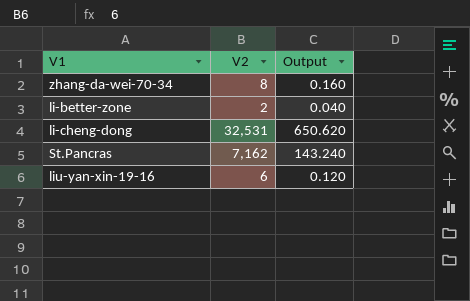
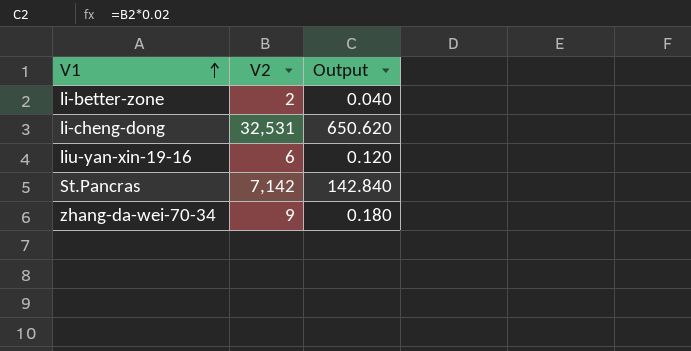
row order: none -> V1 ascending
St.Pancras | V2: 7,162 -> 7,142
St.Pancras | Output: 143.240 -> 142.840
zhang-da-wei-70-34 | V2: 8 -> 9
zhang-da-wei-70-34 | Output: 0.160 -> 0.180

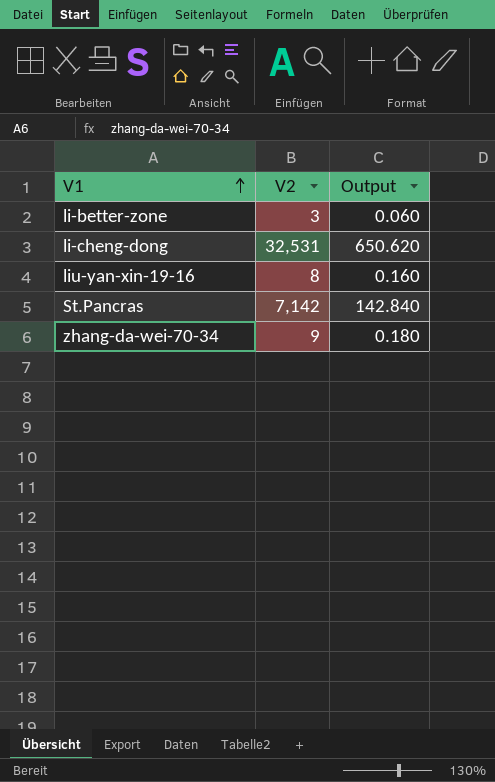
li-better-zone | V2: 2 -> 3
li-better-zone | Output: 0.040 -> 0.060
liu-yan-xin-19-16 | V2: 6 -> 8
liu-yan-xin-19-16 | Output: 0.120 -> 0.160

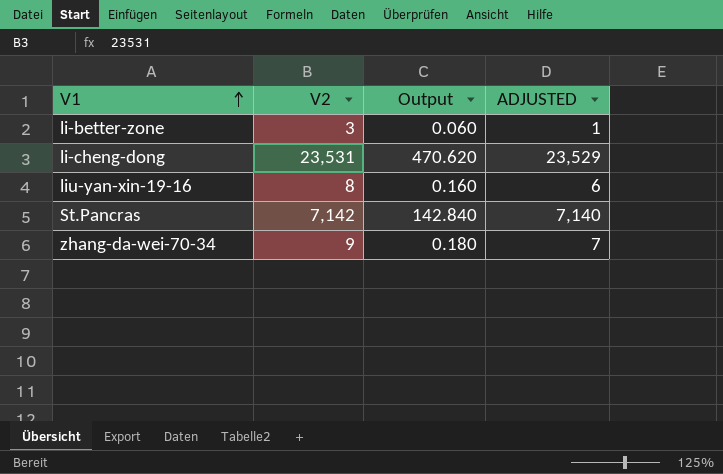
column ADJUSTED | formula: none -> [V2] - 2
li-cheng-dong | V2: 32,531 -> 23,531
li-cheng-dong | Output: 650.620 -> 470.620

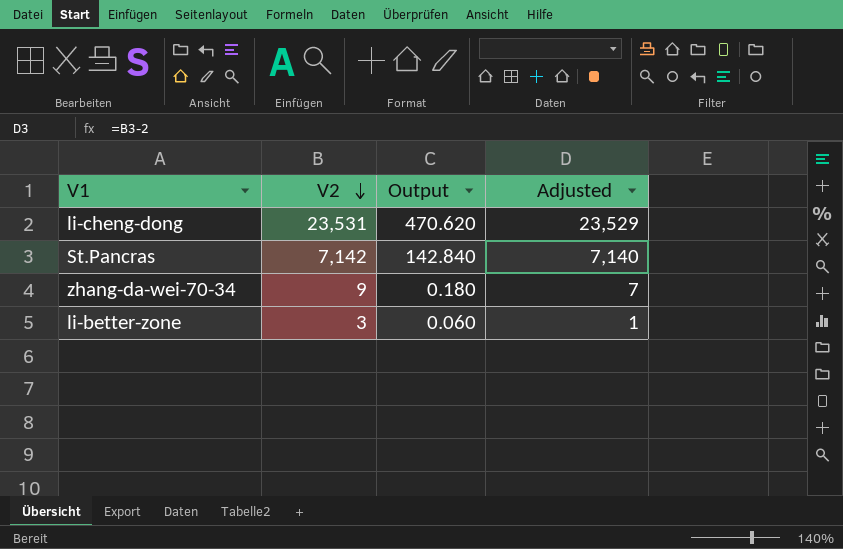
row order: V1 ascending -> V2 descending
column name: ADJUSTED -> Adjusted
row liu-yan-xin-19-16: 8 | 0.160 | 6 -> none

